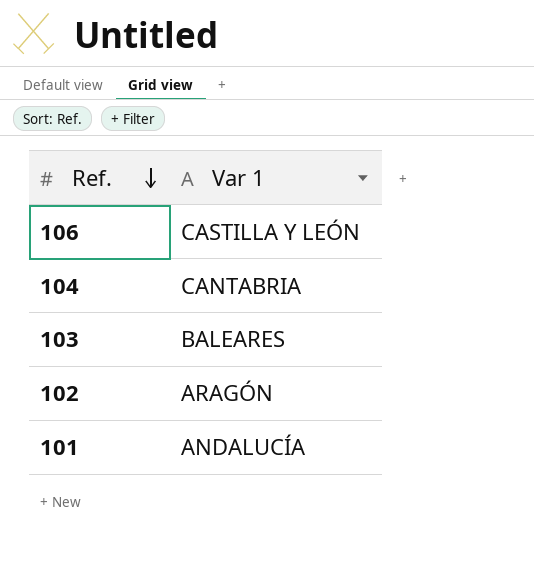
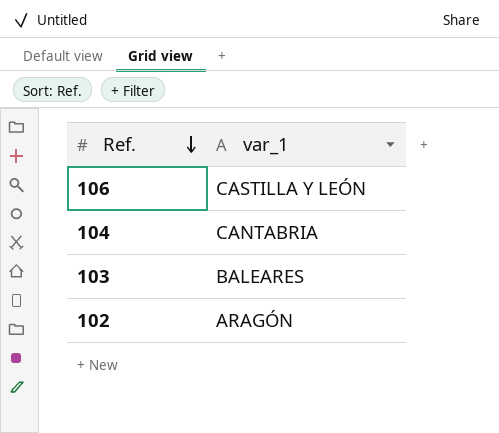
column name: Var 1 -> var_1
row 101: ANDALUCÍA -> none

